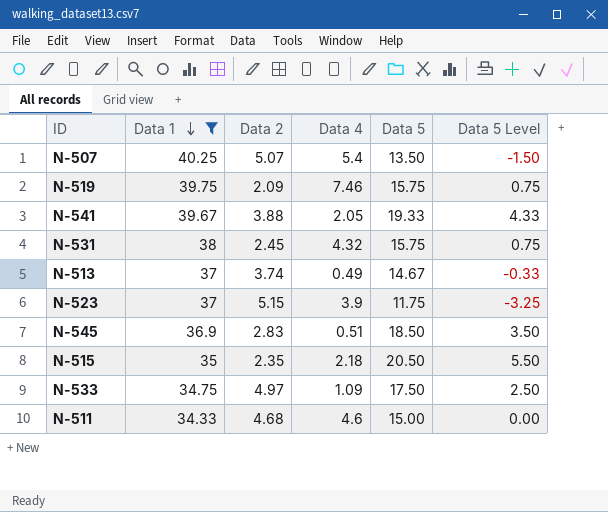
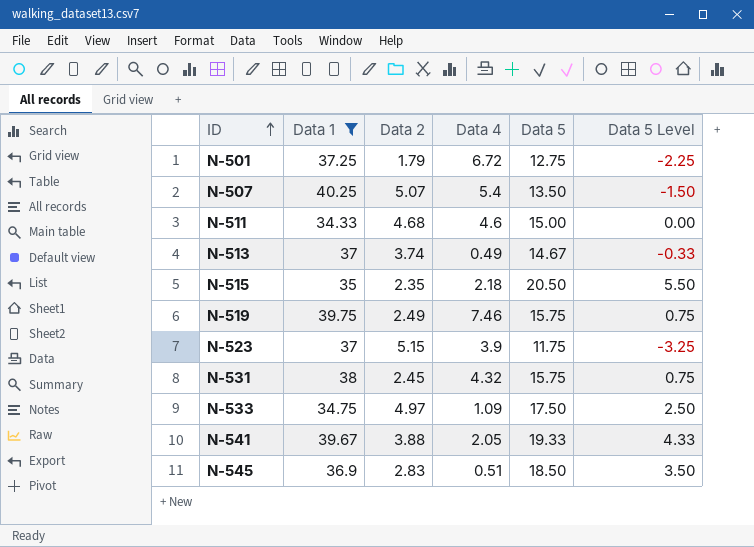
row order: Data 1 descending -> ID ascending
row N-501: none -> 37.25 | 1.79 | 6.72 | 12.75 | -2.25
N-519 | Data 2: 2.09 -> 2.49

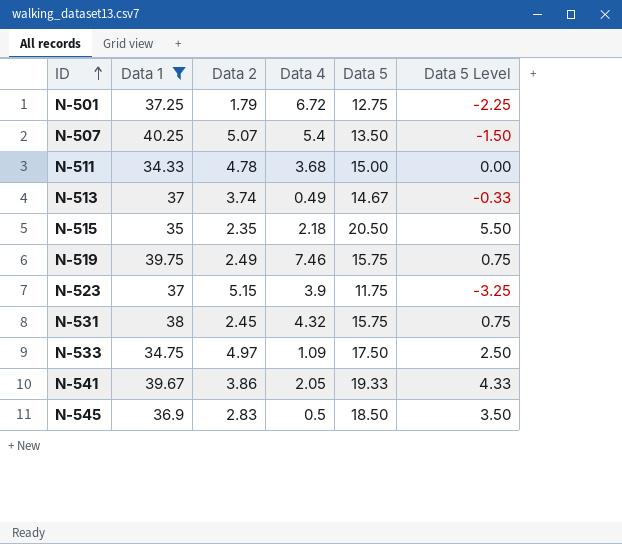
N-511 | Data 2: 4.68 -> 4.78
N-511 | Data 4: 4.6 -> 3.68
N-541 | Data 2: 3.88 -> 3.86
N-545 | Data 4: 0.51 -> 0.5

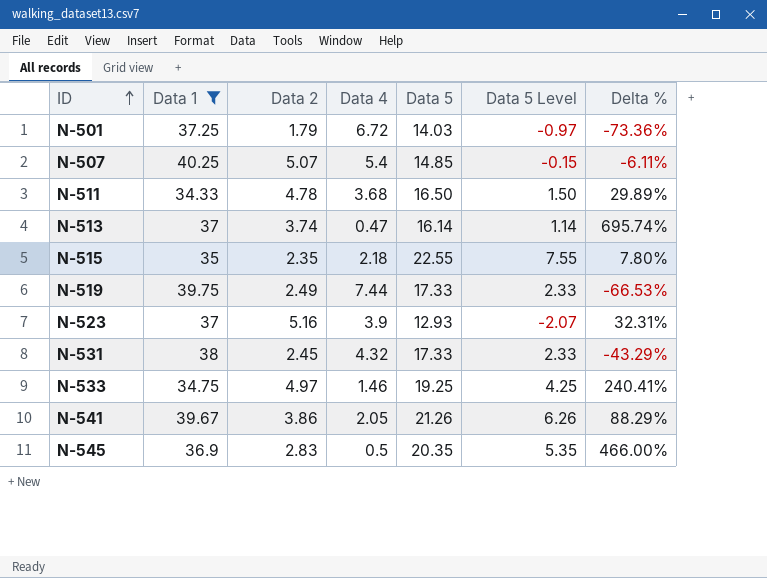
column Delta % | formula: none -> ([Data 2] - [Data 4]) / [Data 4]
N-501 | Data 5: 12.75 -> 14.03
N-501 | Data 5 Level: -2.25 -> -0.97
N-507 | Data 5: 13.50 -> 14.85
N-507 | Data 5 Level: -1.50 -> -0.15
N-511 | Data 5: 15.00 -> 16.50
N-511 | Data 5 Level: 0.00 -> 1.50
N-513 | Data 4: 0.49 -> 0.47
N-513 | Data 5: 14.67 -> 16.14
N-513 | Data 5 Level: -0.33 -> 1.14
N-515 | Data 5: 20.50 -> 22.55
N-515 | Data 5 Level: 5.50 -> 7.55
N-519 | Data 4: 7.46 -> 7.44
N-519 | Data 5: 15.75 -> 17.33
N-519 | Data 5 Level: 0.75 -> 2.33
N-523 | Data 2: 5.15 -> 5.16
N-523 | Data 5: 11.75 -> 12.93
N-523 | Data 5 Level: -3.25 -> -2.07
N-531 | Data 5: 15.75 -> 17.33
N-531 | Data 5 Level: 0.75 -> 2.33
N-533 | Data 4: 1.09 -> 1.46
N-533 | Data 5: 17.50 -> 19.25
N-533 | Data 5 Level: 2.50 -> 4.25
N-541 | Data 5: 19.33 -> 21.26
N-541 | Data 5 Level: 4.33 -> 6.26
N-545 | Data 5: 18.50 -> 20.35
N-545 | Data 5 Level: 3.50 -> 5.35

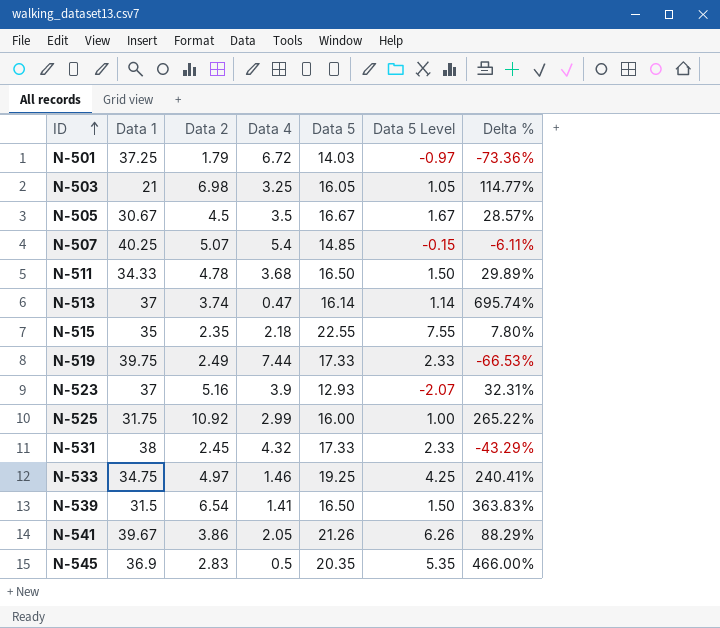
filter: Data 1 >= 34.33 -> none

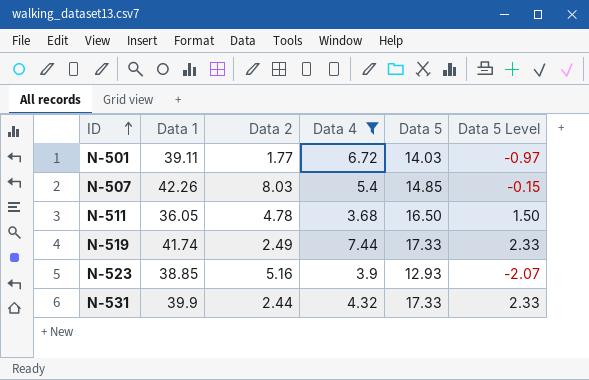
filter: none -> Data 4 >= 3.68
column Delta % | formula: ([Data 2] - [Data 4]) / [Data 4] -> none
N-501 | Data 1: 37.25 -> 39.11
N-501 | Data 2: 1.79 -> 1.77
N-507 | Data 1: 40.25 -> 42.26
N-507 | Data 2: 5.07 -> 8.03
N-511 | Data 1: 34.33 -> 36.05
N-519 | Data 1: 39.75 -> 41.74
N-523 | Data 1: 37 -> 38.85
N-531 | Data 1: 38 -> 39.9
N-531 | Data 2: 2.45 -> 2.44

